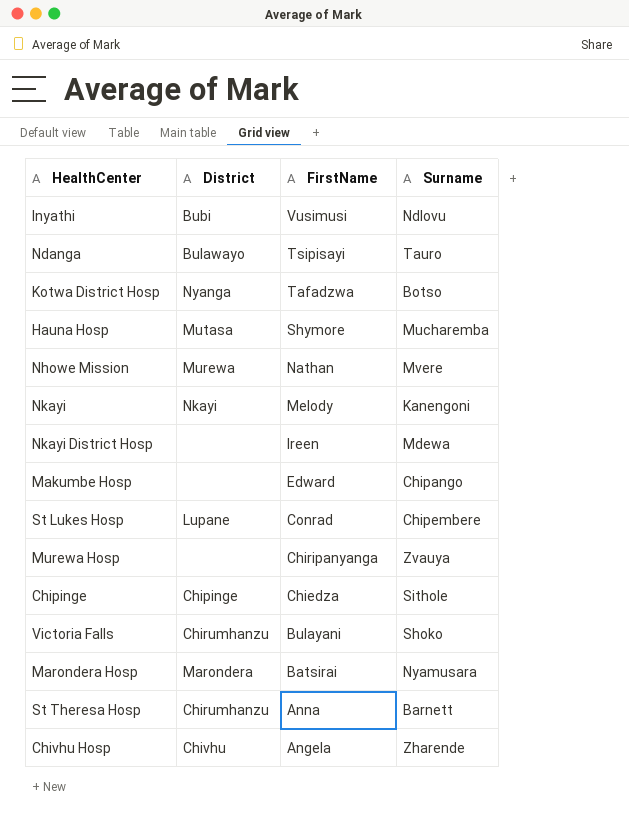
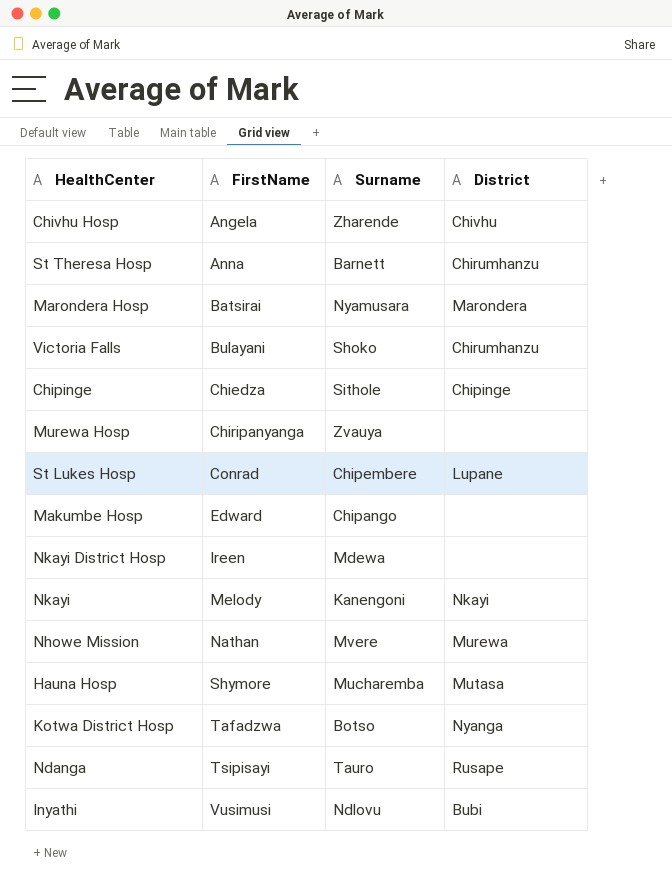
row order: FirstName descending -> FirstName ascending
column District | position: 2 -> 4
Ndanga | District: Bulawayo -> Rusape

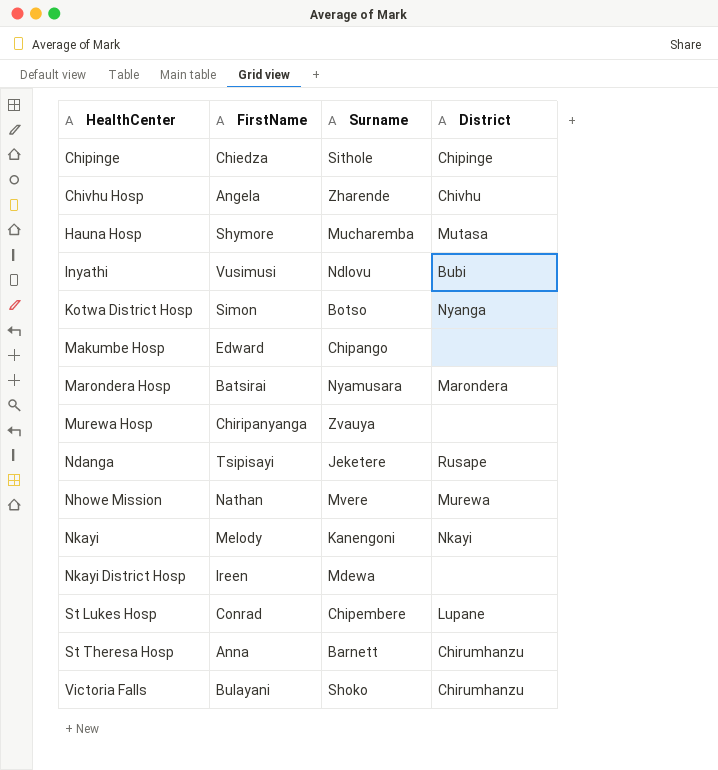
row order: FirstName ascending -> HealthCenter ascending
Kotwa District Hosp | FirstName: Tafadzwa -> Simon
Ndanga | Surname: Tauro -> Jeketere

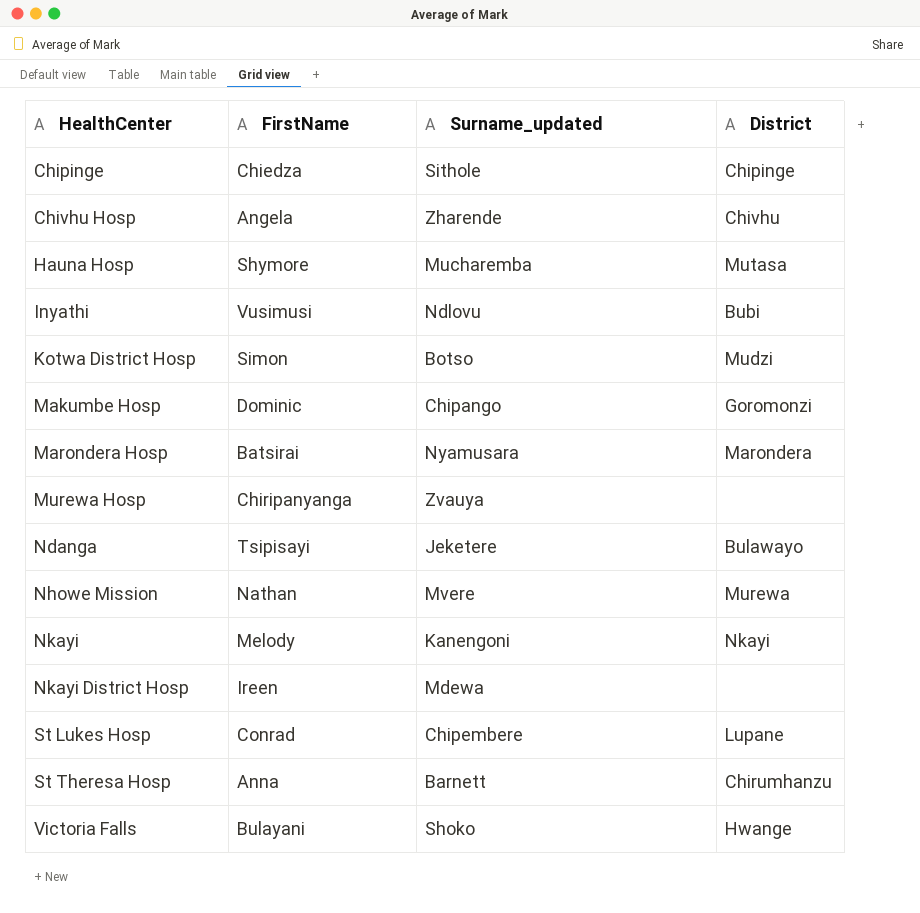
column name: Surname -> Surname_updated
Kotwa District Hosp | District: Nyanga -> Mudzi
Makumbe Hosp | FirstName: Edward -> Dominic
Makumbe Hosp | District: none -> Goromonzi
Ndanga | District: Rusape -> Bulawayo
Victoria Falls | District: Chirumhanzu -> Hwange

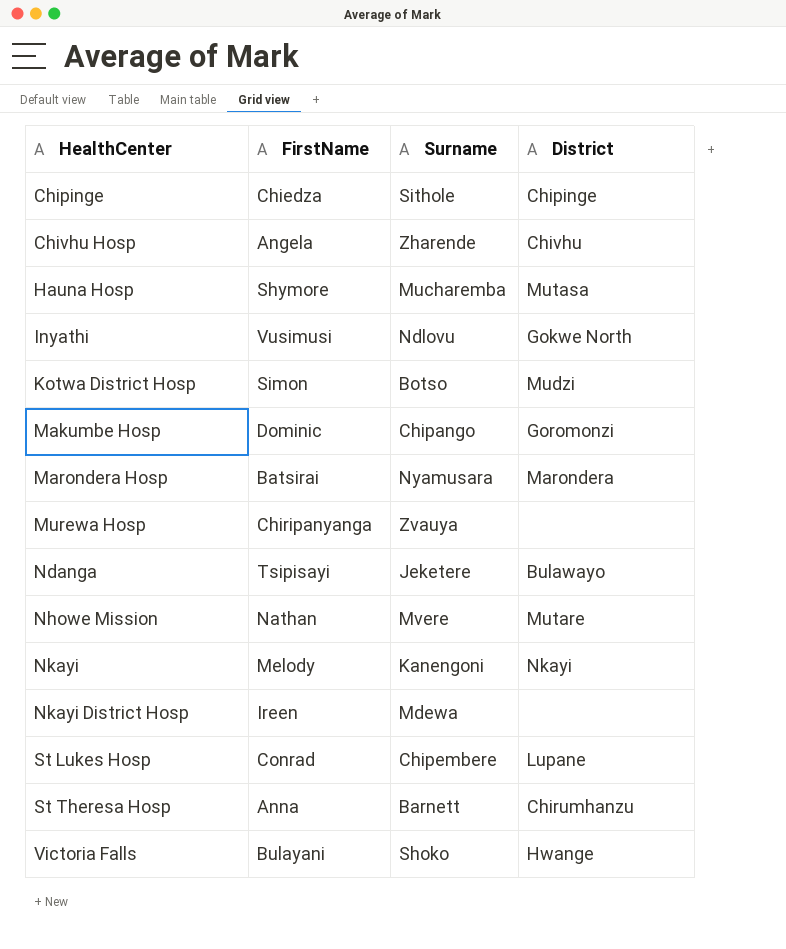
column name: Surname_updated -> Surname
Inyathi | District: Bubi -> Gokwe North
Nhowe Mission | District: Murewa -> Mutare

